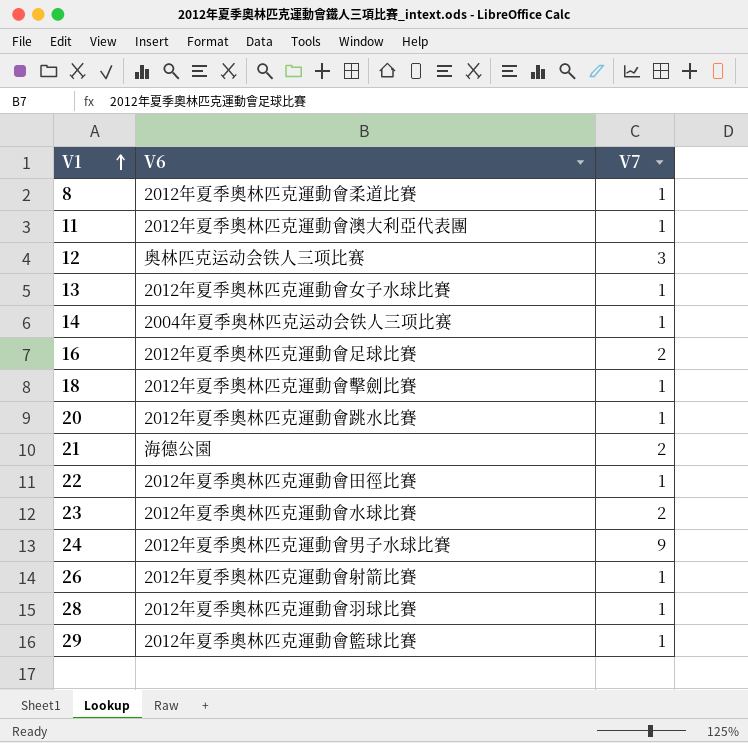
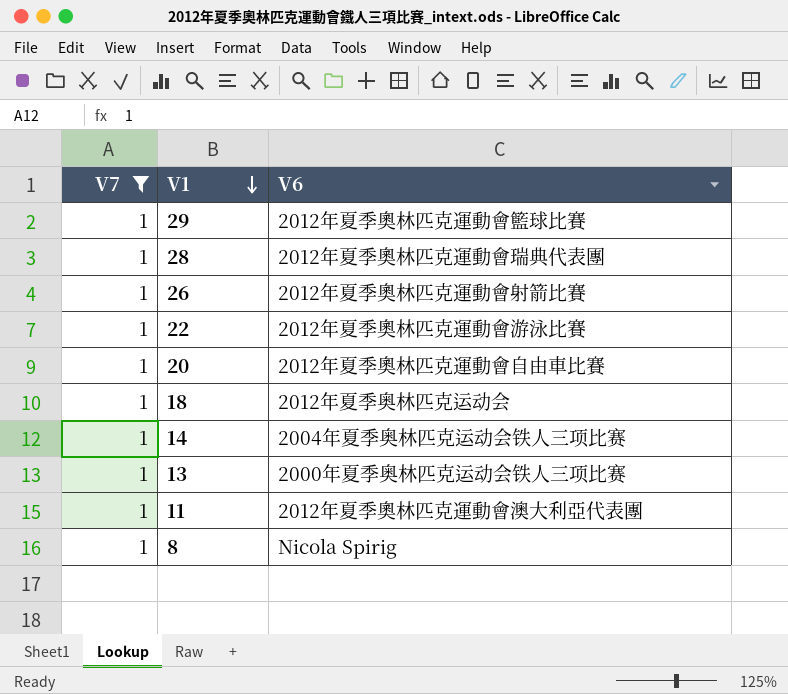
filter: none -> V7 = 1
row order: V1 ascending -> V1 descending
column V7 | position: 3 -> 1
28 | V6: 2012年夏季奧林匹克運動會羽球比賽 -> 2012年夏季奧林匹克運動會瑞典代表團
22 | V6: 2012年夏季奧林匹克運動會田徑比賽 -> 2012年夏季奧林匹克運動會游泳比賽
20 | V6: 2012年夏季奧林匹克運動會跳水比賽 -> 2012年夏季奧林匹克運動會自由車比賽
18 | V6: 2012年夏季奧林匹克運動會擊劍比賽 -> 2012年夏季奥林匹克运动会
13 | V6: 2012年夏季奧林匹克運動會女子水球比賽 -> 2000年夏季奥林匹克运动会铁人三项比赛
8 | V6: 2012年夏季奧林匹克運動會柔道比賽 -> Nicola Spirig

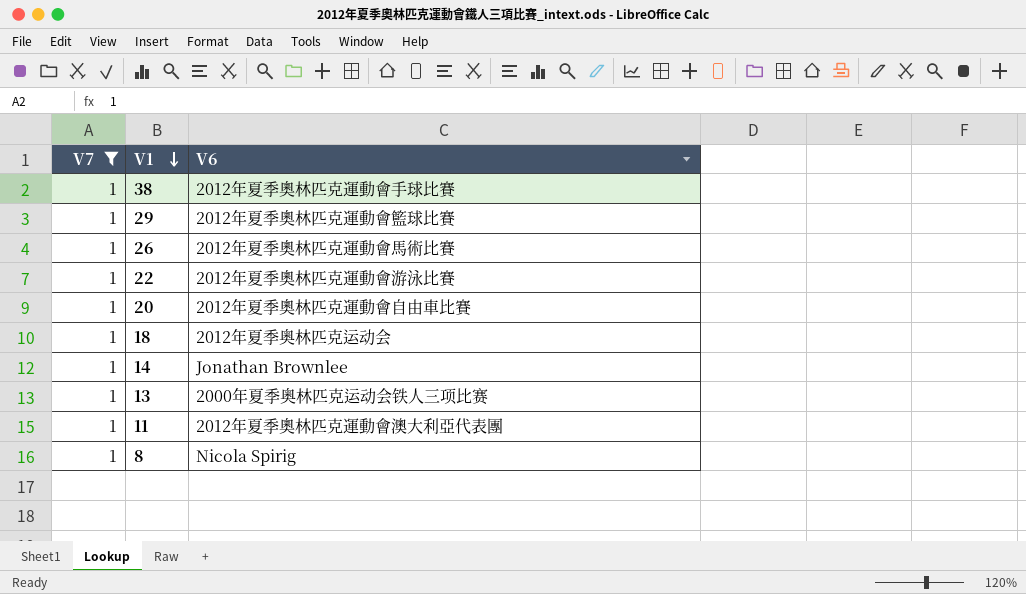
row 28: 1 | 2012年夏季奧林匹克運動會瑞典代表團 -> none
row 38: none -> 1 | 2012年夏季奧林匹克運動會手球比賽
26 | V6: 2012年夏季奧林匹克運動會射箭比賽 -> 2012年夏季奧林匹克運動會馬術比賽
14 | V6: 2004年夏季奥林匹克运动会铁人三项比赛 -> Jonathan Brownlee

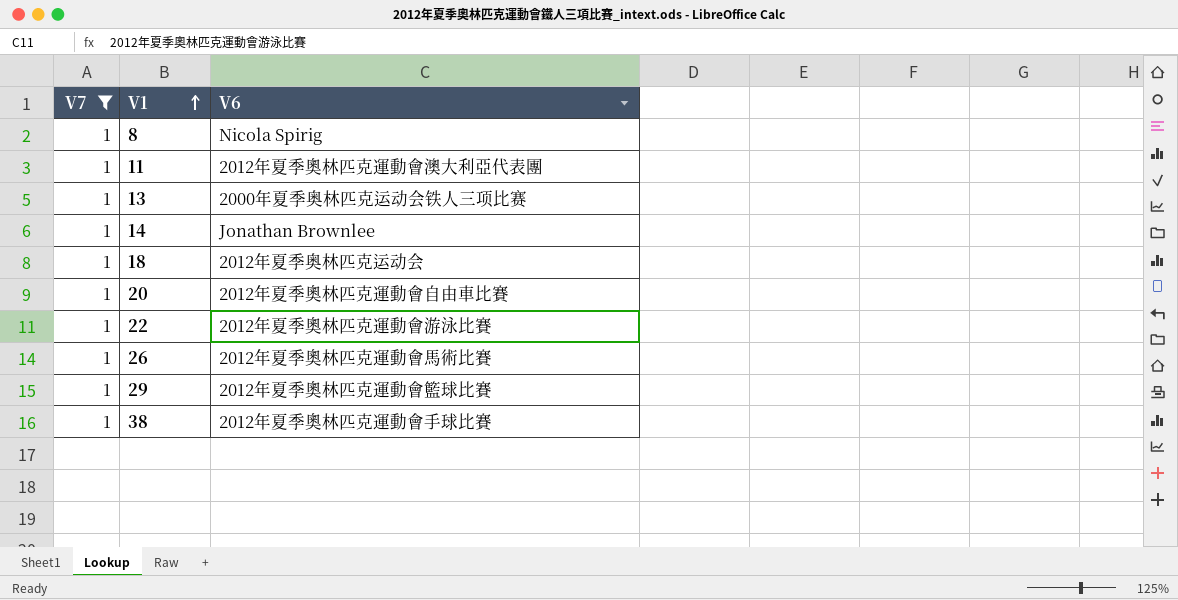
row order: V1 descending -> V1 ascending

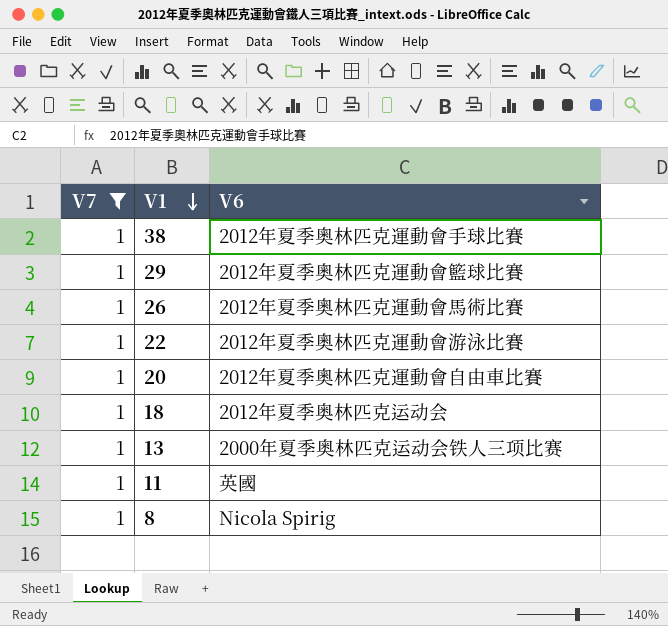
row order: V1 ascending -> V1 descending
row 14: 1 | Jonathan Brownlee -> none
11 | V6: 2012年夏季奧林匹克運動會澳大利亞代表團 -> 英國

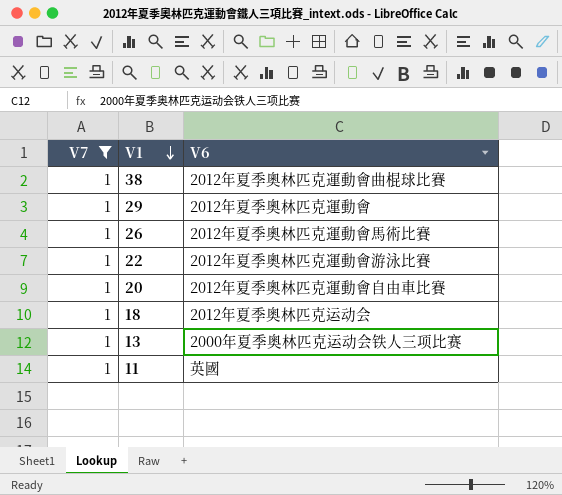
row 8: 1 | Nicola Spirig -> none
38 | V6: 2012年夏季奧林匹克運動會手球比賽 -> 2012年夏季奧林匹克運動會曲棍球比賽
29 | V6: 2012年夏季奧林匹克運動會籃球比賽 -> 2012年夏季奧林匹克運動會

